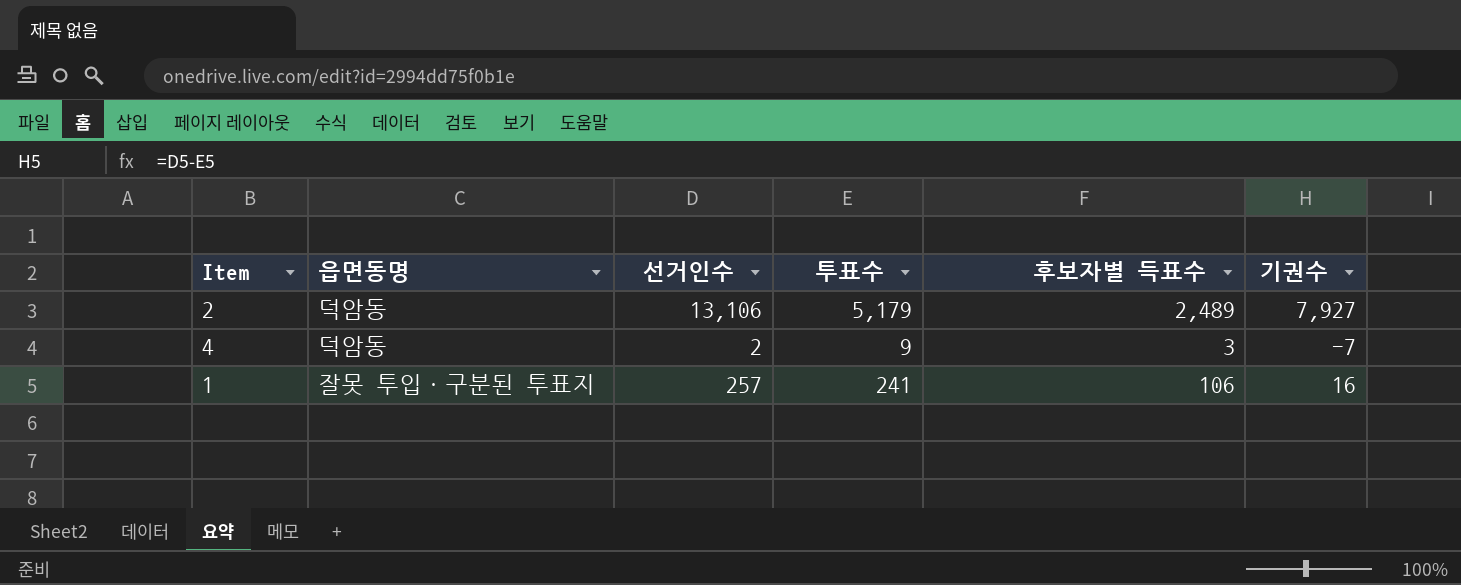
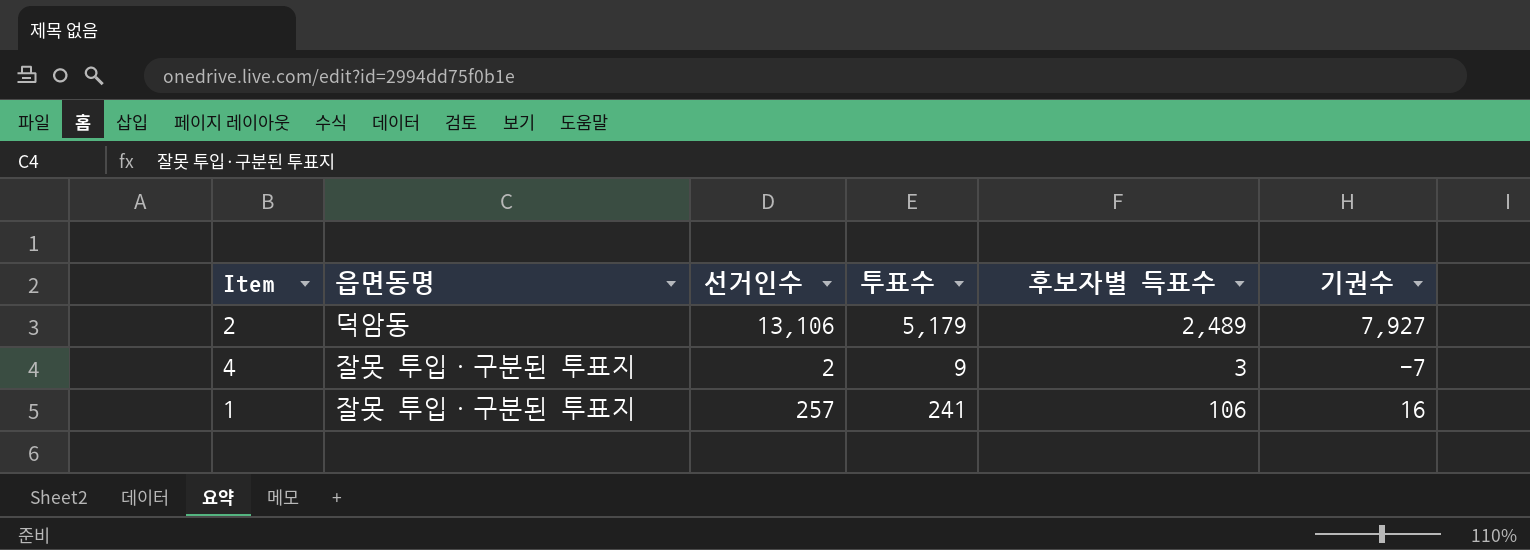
4 | 읍면동명: 덕암동 -> 잘못 투입·구분된 투표지

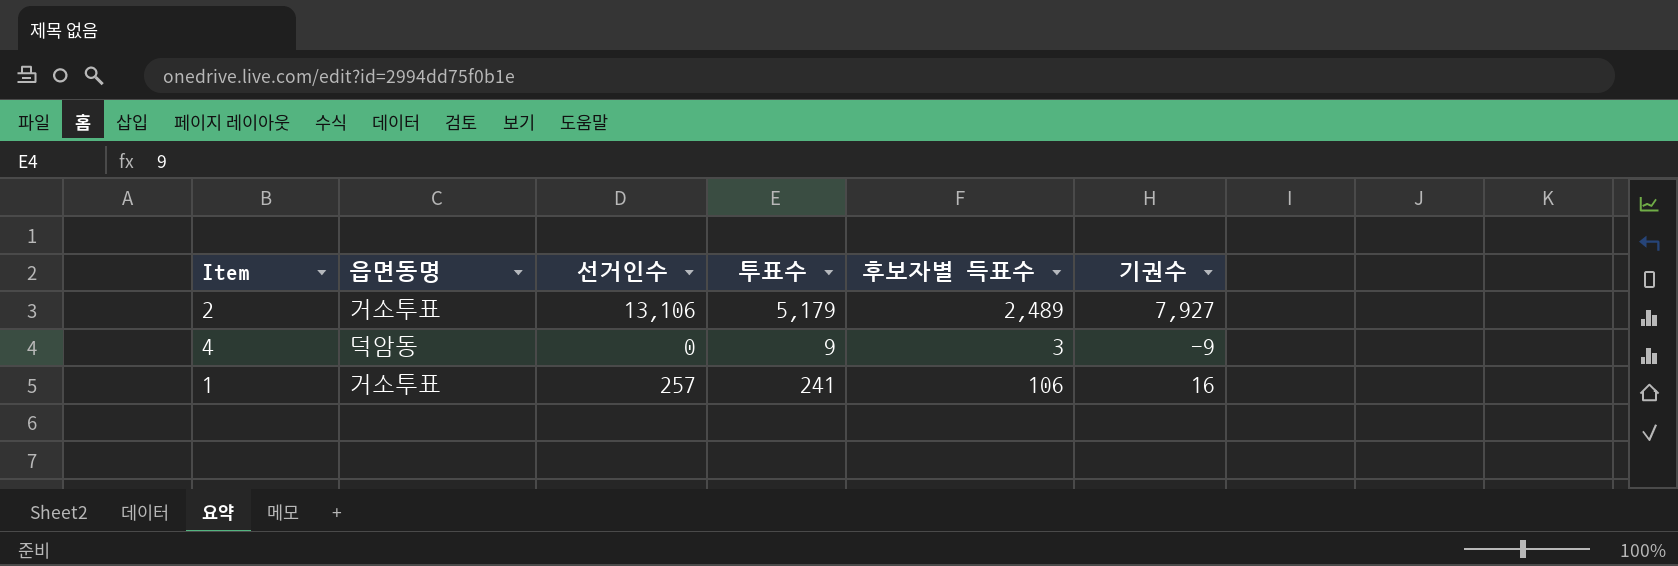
2 | 읍면동명: 덕암동 -> 거소투표
4 | 읍면동명: 잘못 투입·구분된 투표지 -> 덕암동
4 | 선거인수: 2 -> 0
4 | 기권수: -7 -> -9
1 | 읍면동명: 잘못 투입·구분된 투표지 -> 거소투표

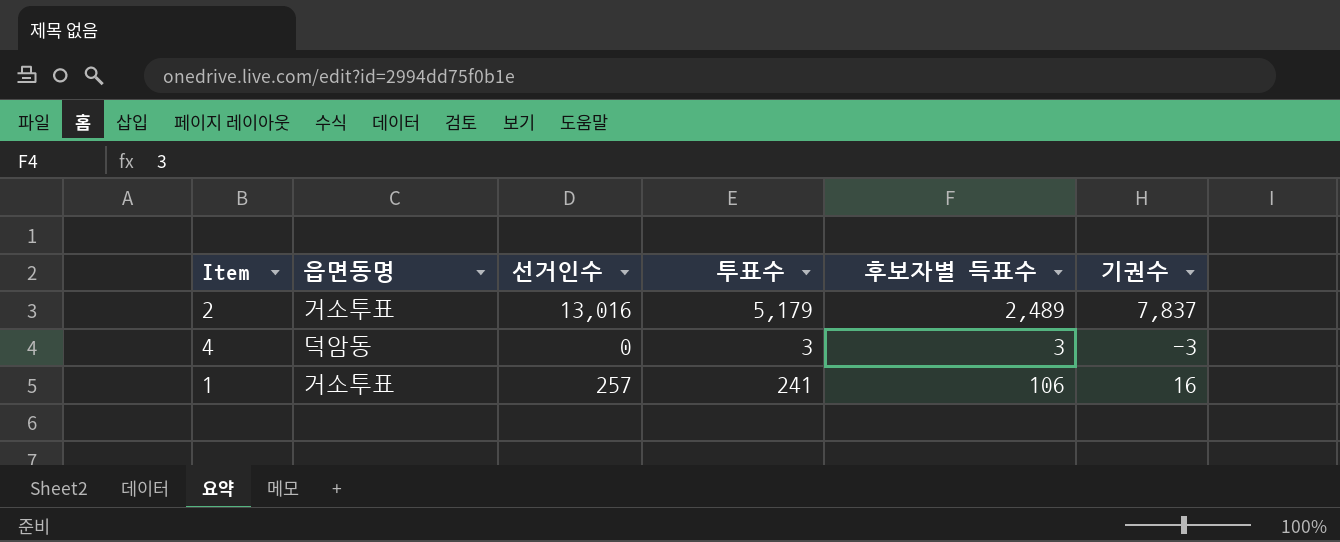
2 | 선거인수: 13,106 -> 13,016
2 | 기권수: 7,927 -> 7,837
4 | 투표수: 9 -> 3
4 | 기권수: -9 -> -3

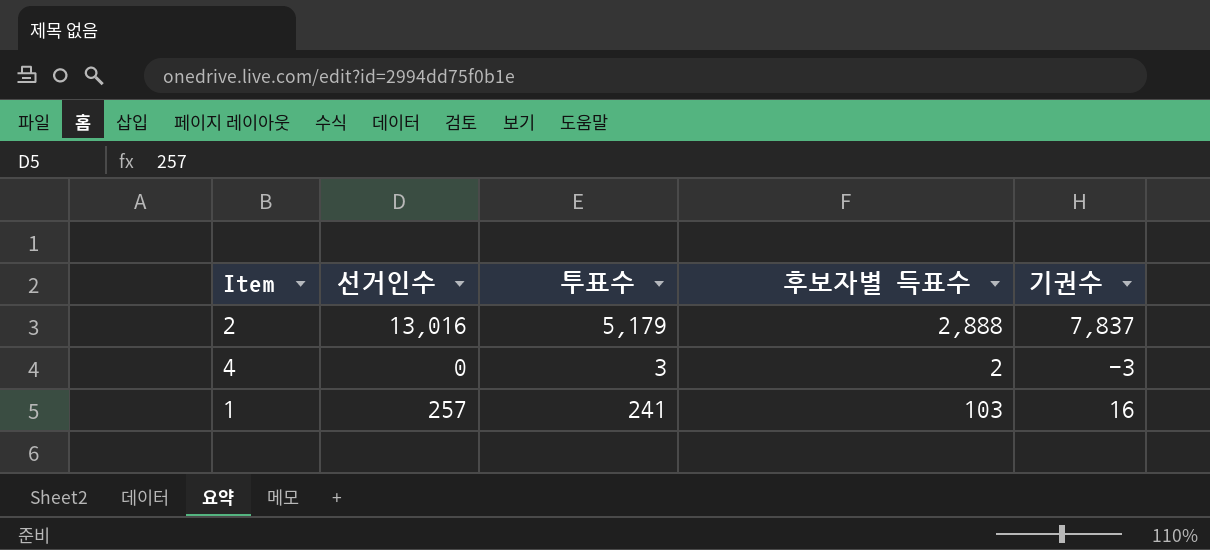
column 읍면동명 | position: 2 -> none
2 | 후보자별 득표수: 2,489 -> 2,888
4 | 후보자별 득표수: 3 -> 2
1 | 후보자별 득표수: 106 -> 103

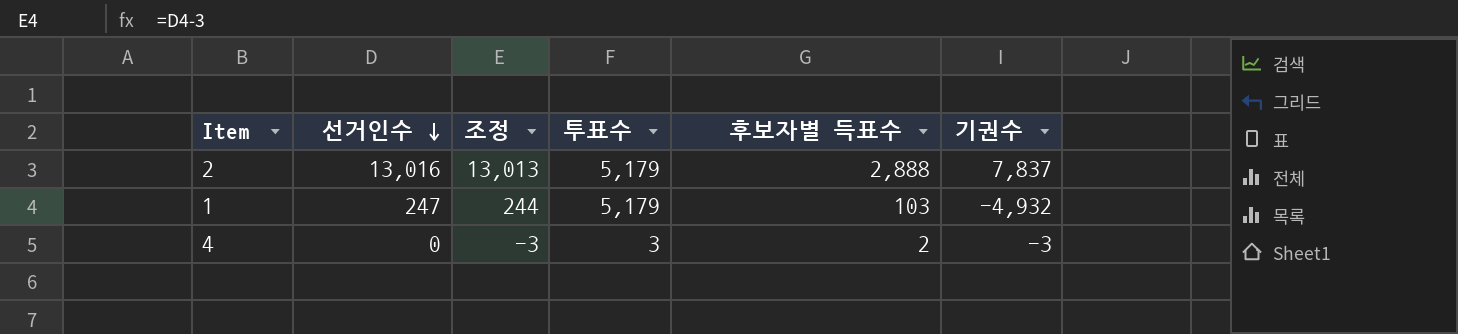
row order: none -> 선거인수 descending
column 조정 | formula: none -> [선거인수] - 3
1 | 선거인수: 257 -> 247
1 | 투표수: 241 -> 5,179
1 | 기권수: 16 -> -4,932

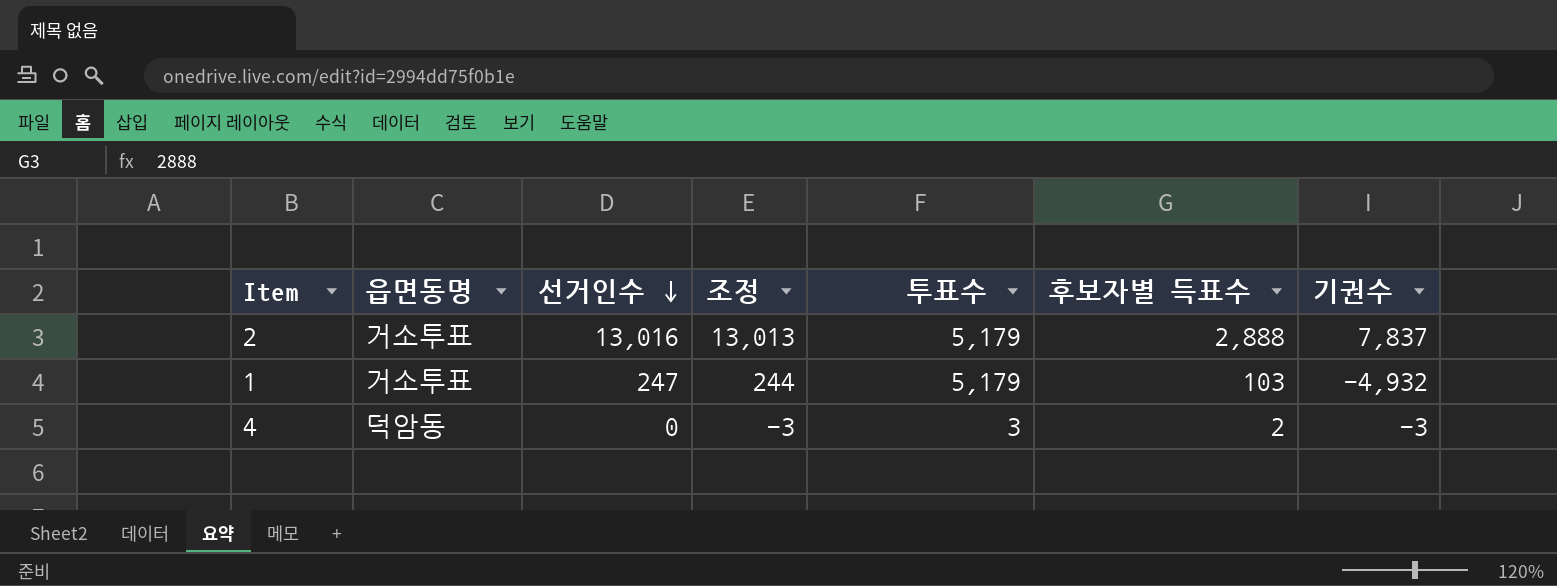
column 읍면동명 | position: none -> 2

